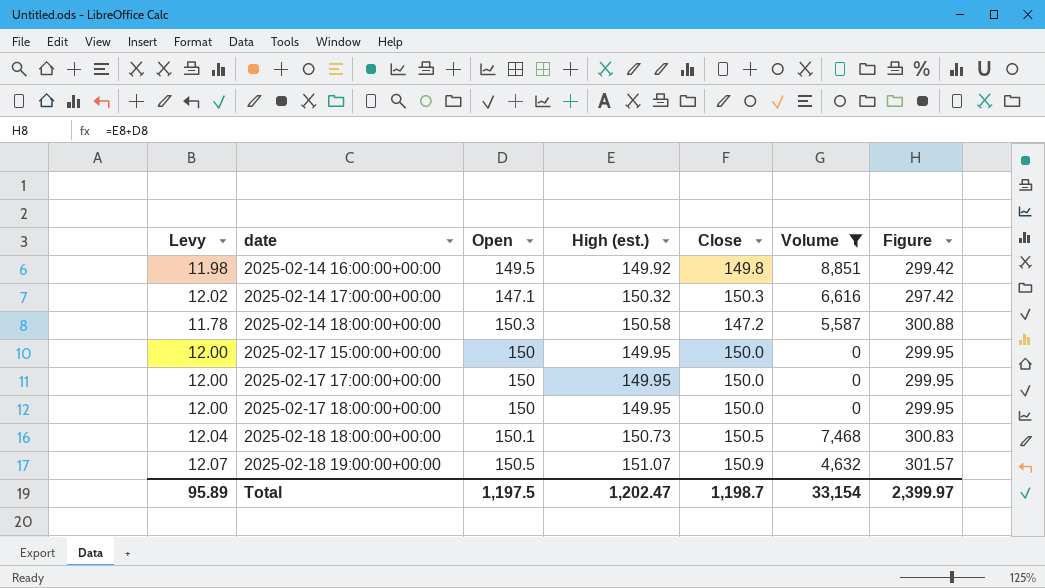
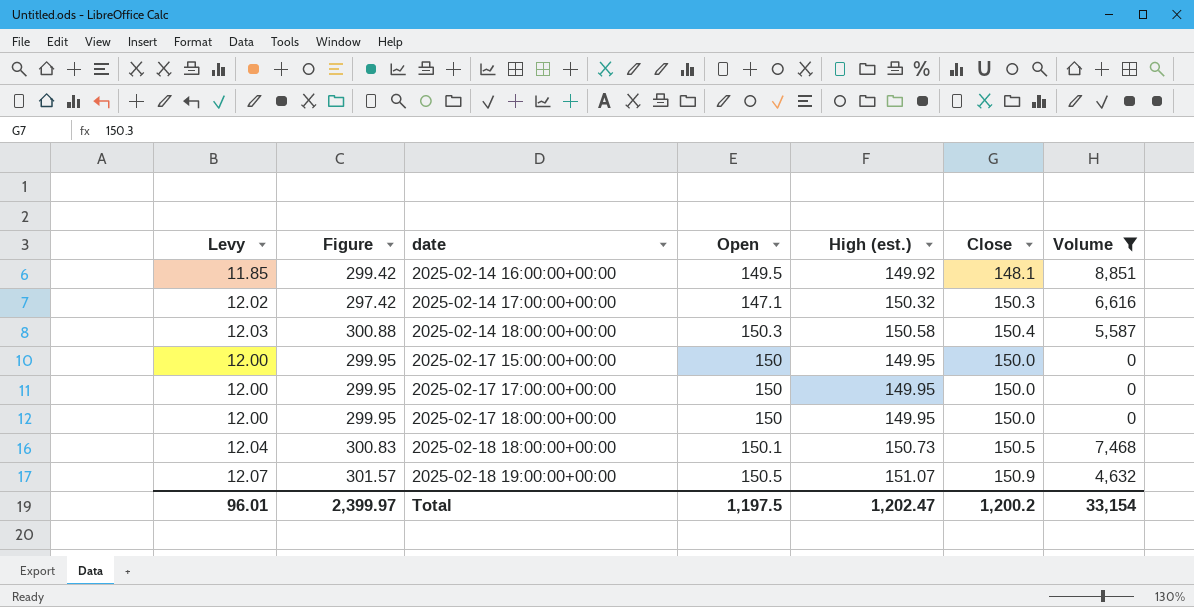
column Figure | position: 7 -> 2
2025-02-14 16:00:00+00:00 | Levy: 11.98 -> 11.85
2025-02-14 16:00:00+00:00 | Close: 149.8 -> 148.1
2025-02-14 18:00:00+00:00 | Levy: 11.78 -> 12.03
2025-02-14 18:00:00+00:00 | Close: 147.2 -> 150.4
Total | Levy: 95.89 -> 96.01
Total | Close: 1,198.7 -> 1,200.2

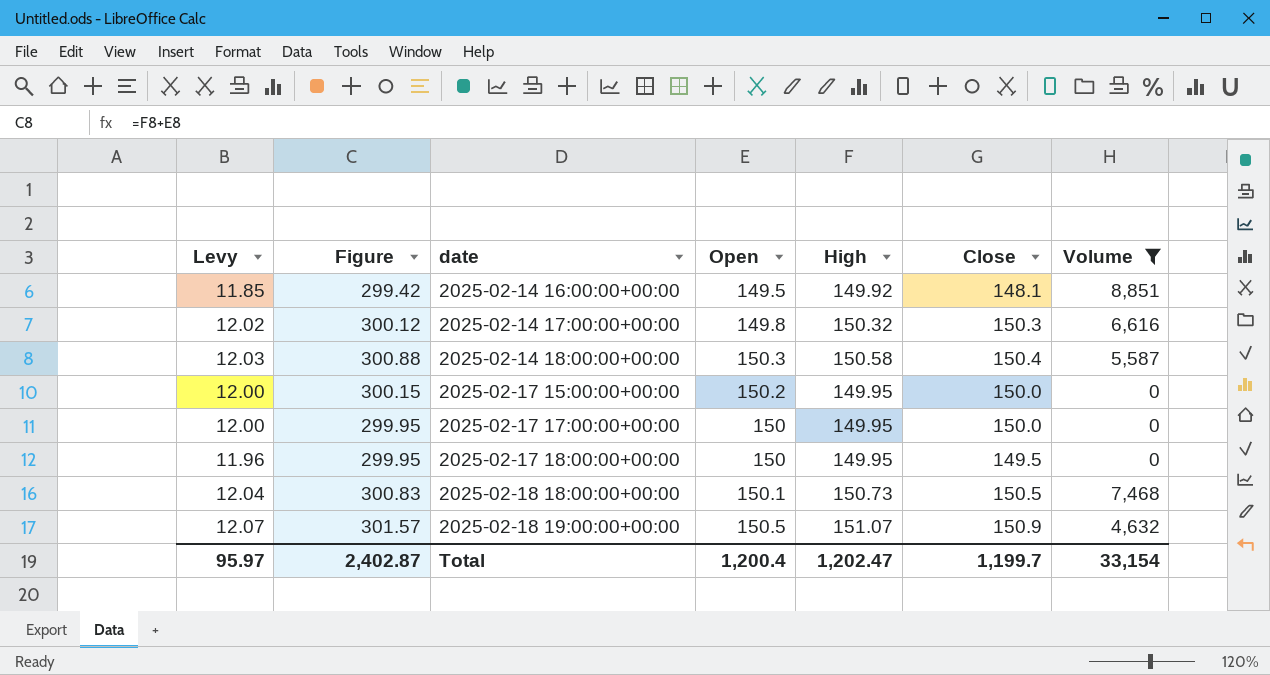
column name: High (est.) -> High
2025-02-14 17:00:00+00:00 | Figure: 297.42 -> 300.12
2025-02-14 17:00:00+00:00 | Open: 147.1 -> 149.8
2025-02-17 15:00:00+00:00 | Figure: 299.95 -> 300.15
2025-02-17 15:00:00+00:00 | Open: 150 -> 150.2
2025-02-17 18:00:00+00:00 | Levy: 12.00 -> 11.96
2025-02-17 18:00:00+00:00 | Close: 150.0 -> 149.5
Total | Levy: 96.01 -> 95.97
Total | Figure: 2,399.97 -> 2,402.87
Total | Open: 1,197.5 -> 1,200.4
Total | Close: 1,200.2 -> 1,199.7

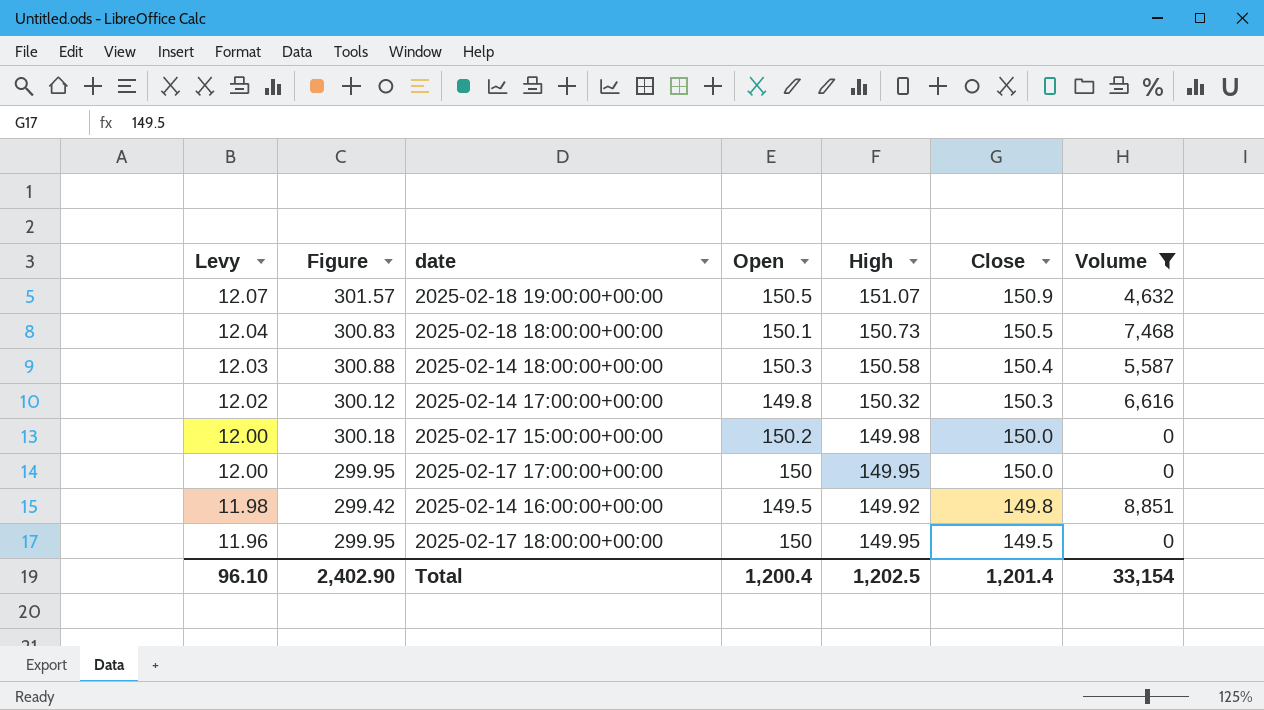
row order: date ascending -> Levy descending
2025-02-17 15:00:00+00:00 | Figure: 300.15 -> 300.18
2025-02-17 15:00:00+00:00 | High: 149.95 -> 149.98
2025-02-14 16:00:00+00:00 | Levy: 11.85 -> 11.98
2025-02-14 16:00:00+00:00 | Close: 148.1 -> 149.8
Total | Levy: 95.97 -> 96.10
Total | Figure: 2,402.87 -> 2,402.90
Total | High: 1,202.47 -> 1,202.5
Total | Close: 1,199.7 -> 1,201.4

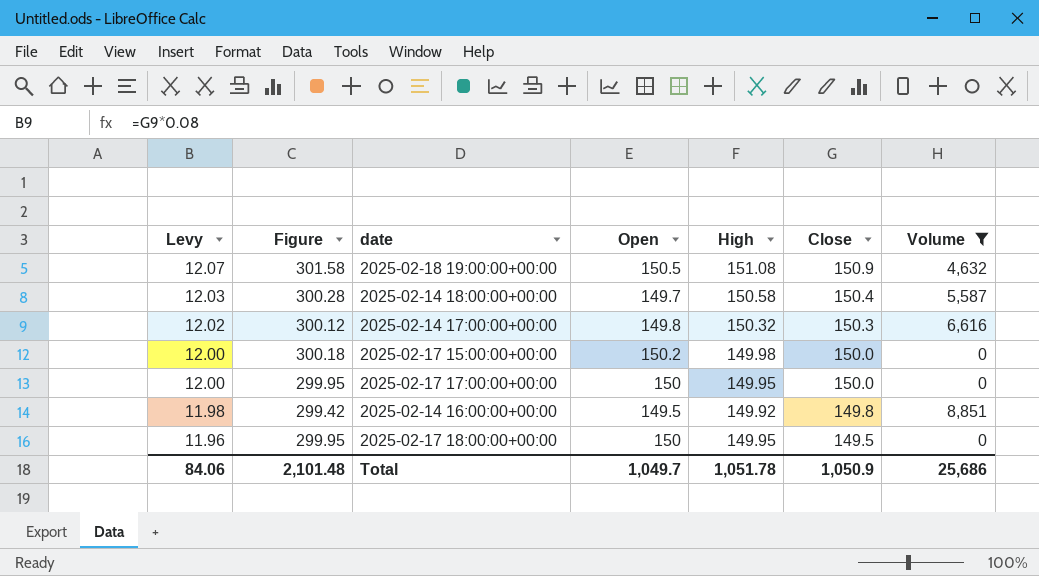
row 2025-02-18 18:00:00+00:00: 12.04 | 300.83 | 150.1 | 150.73 | 150.5 | 7,468 -> none
2025-02-18 19:00:00+00:00 | Figure: 301.57 -> 301.58
2025-02-18 19:00:00+00:00 | High: 151.07 -> 151.08
2025-02-14 18:00:00+00:00 | Figure: 300.88 -> 300.28
2025-02-14 18:00:00+00:00 | Open: 150.3 -> 149.7
Total | Levy: 96.10 -> 84.06
Total | Figure: 2,402.90 -> 2,101.48
Total | Open: 1,200.4 -> 1,049.7
Total | High: 1,202.5 -> 1,051.78
Total | Close: 1,201.4 -> 1,050.9
Total | Volume: 33,154 -> 25,686

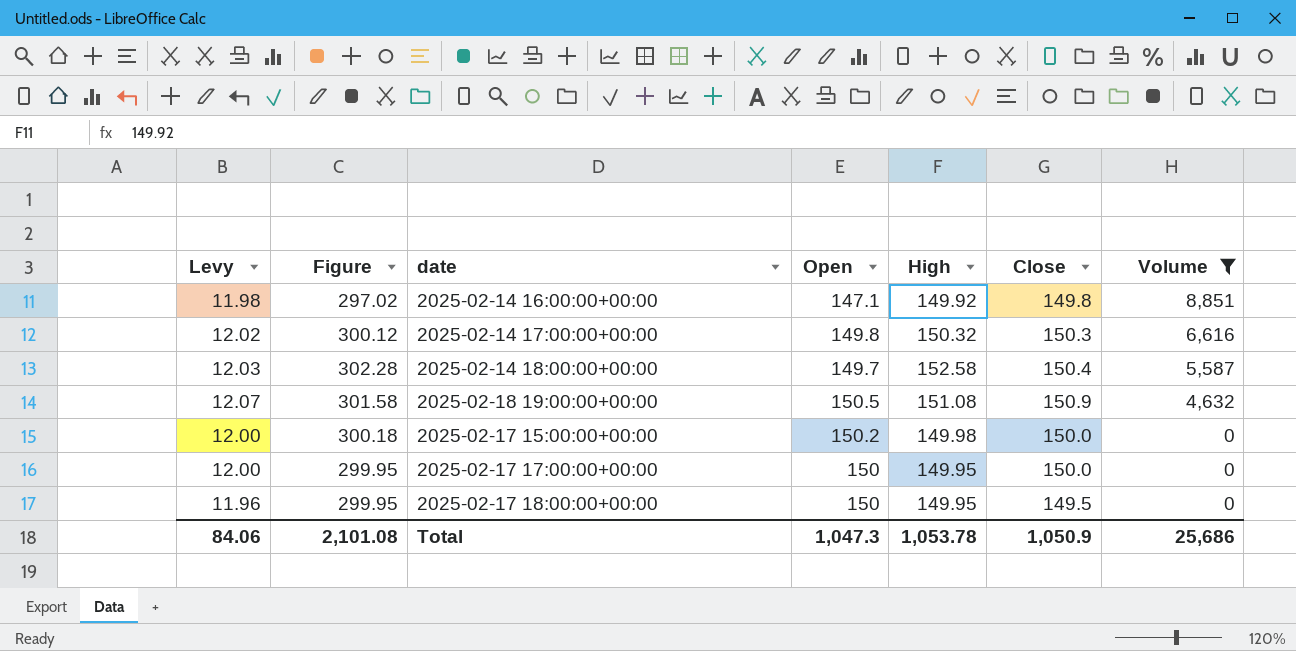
row order: Levy descending -> Volume descending
2025-02-14 16:00:00+00:00 | Figure: 299.42 -> 297.02
2025-02-14 16:00:00+00:00 | Open: 149.5 -> 147.1
2025-02-14 18:00:00+00:00 | Figure: 300.28 -> 302.28
2025-02-14 18:00:00+00:00 | High: 150.58 -> 152.58
Total | Figure: 2,101.48 -> 2,101.08
Total | Open: 1,049.7 -> 1,047.3
Total | High: 1,051.78 -> 1,053.78

